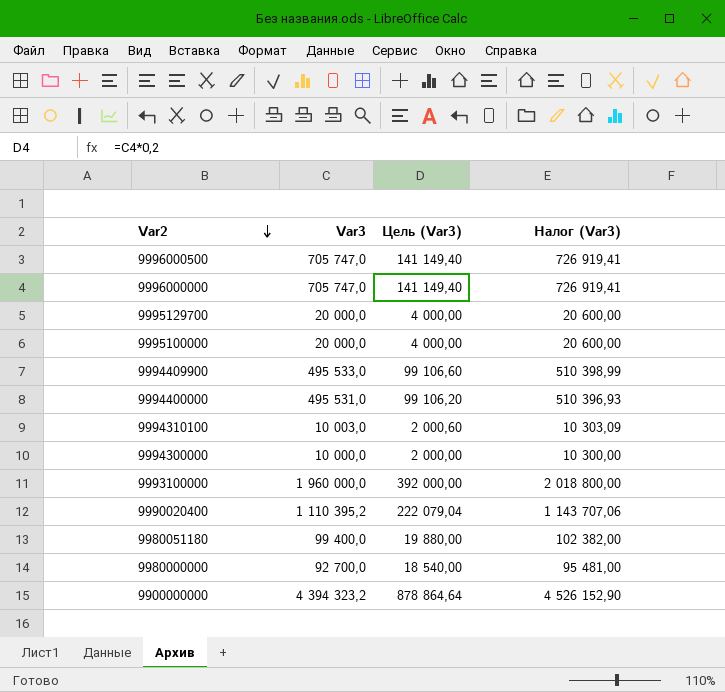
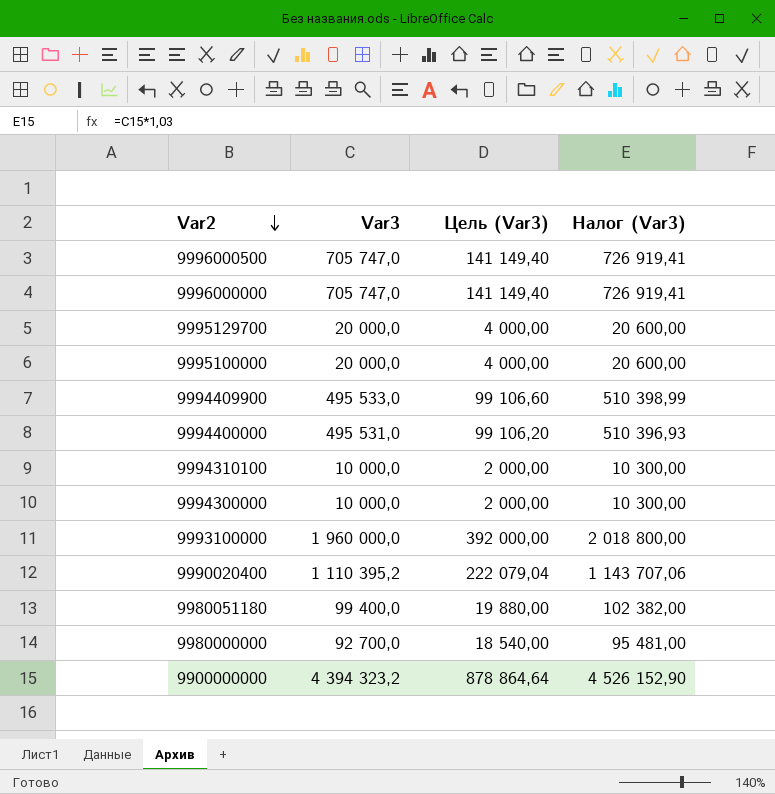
9994310100 | Var3: 10 003,0 -> 10 000,0
9994310100 | Цель (Var3): 2 000,60 -> 2 000,00
9994310100 | Налог (Var3): 10 303,09 -> 10 300,00

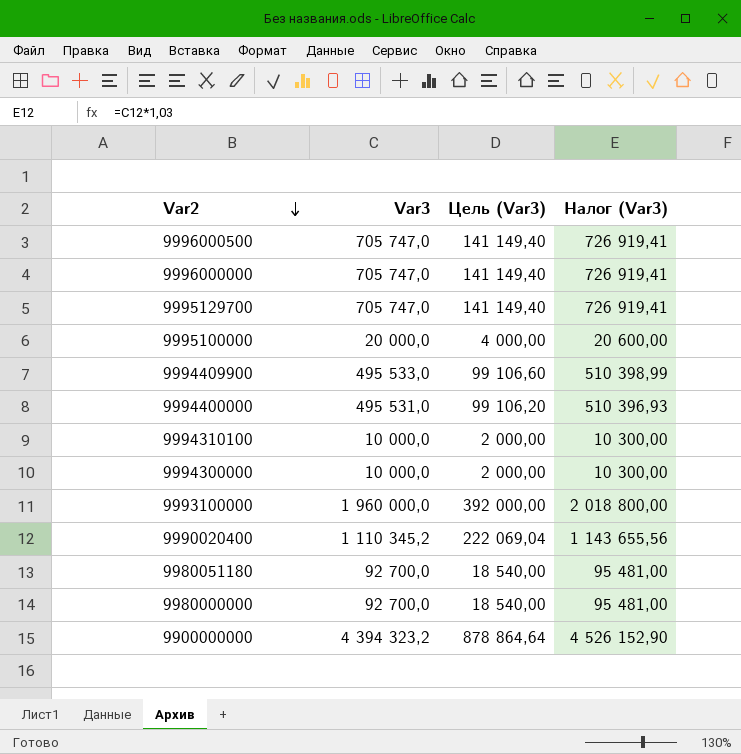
9995129700 | Var3: 20 000,0 -> 705 747,0
9995129700 | Цель (Var3): 4 000,00 -> 141 149,40
9995129700 | Налог (Var3): 20 600,00 -> 726 919,41
9990020400 | Var3: 1 110 395,2 -> 1 110 345,2
9990020400 | Цель (Var3): 222 079,04 -> 222 069,04
9990020400 | Налог (Var3): 1 143 707,06 -> 1 143 655,56
9980051180 | Var3: 99 400,0 -> 92 700,0
9980051180 | Цель (Var3): 19 880,00 -> 18 540,00
9980051180 | Налог (Var3): 102 382,00 -> 95 481,00

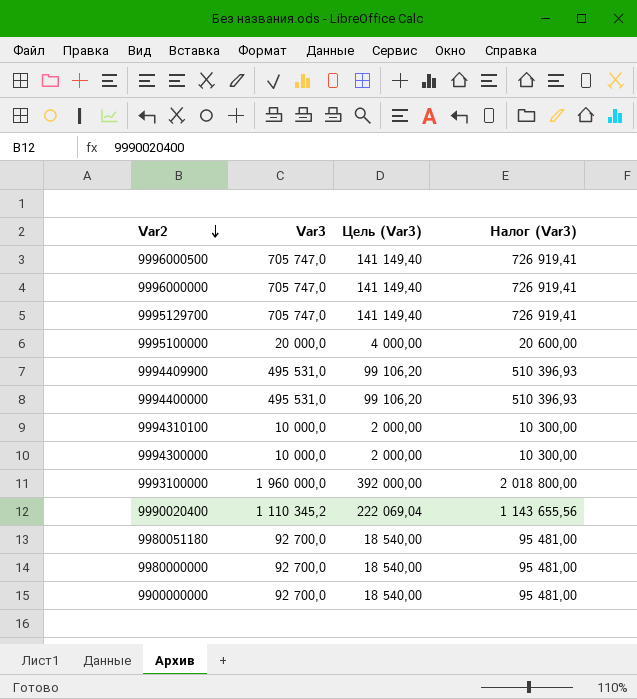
9994409900 | Var3: 495 533,0 -> 495 531,0
9994409900 | Цель (Var3): 99 106,60 -> 99 106,20
9994409900 | Налог (Var3): 510 398,99 -> 510 396,93
9900000000 | Var3: 4 394 323,2 -> 92 700,0
9900000000 | Цель (Var3): 878 864,64 -> 18 540,00
9900000000 | Налог (Var3): 4 526 152,90 -> 95 481,00

